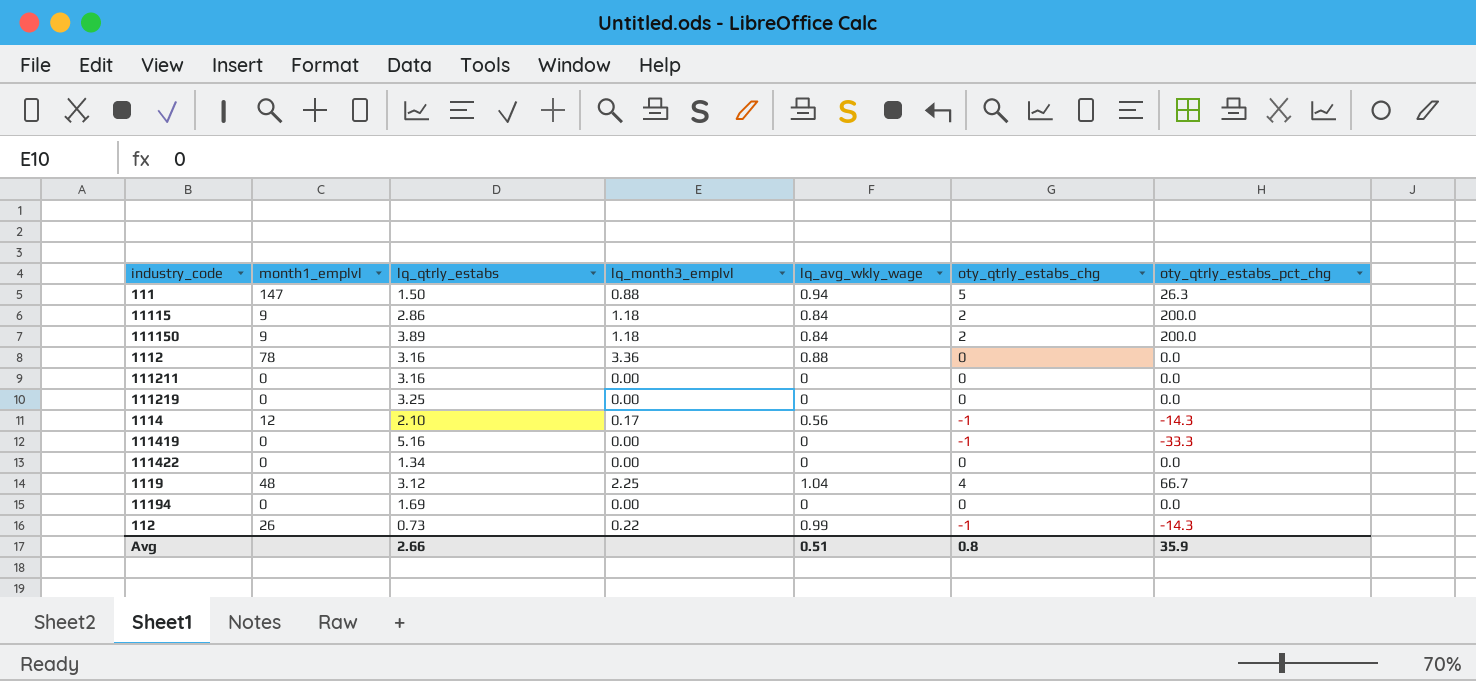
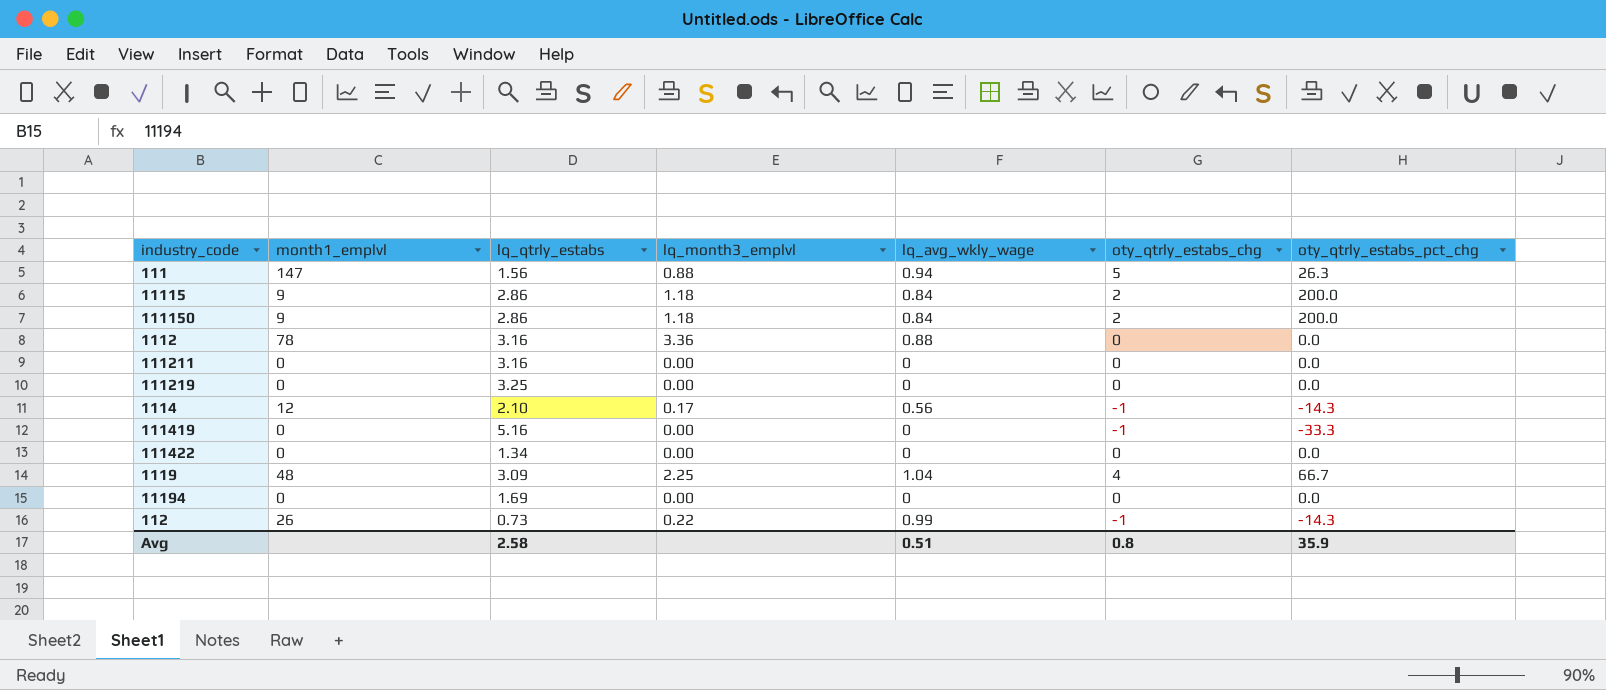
111 | lq_qtrly_estabs: 1.50 -> 1.56
111150 | lq_qtrly_estabs: 3.89 -> 2.86
1119 | lq_qtrly_estabs: 3.12 -> 3.09
Avg | lq_qtrly_estabs: 2.66 -> 2.58

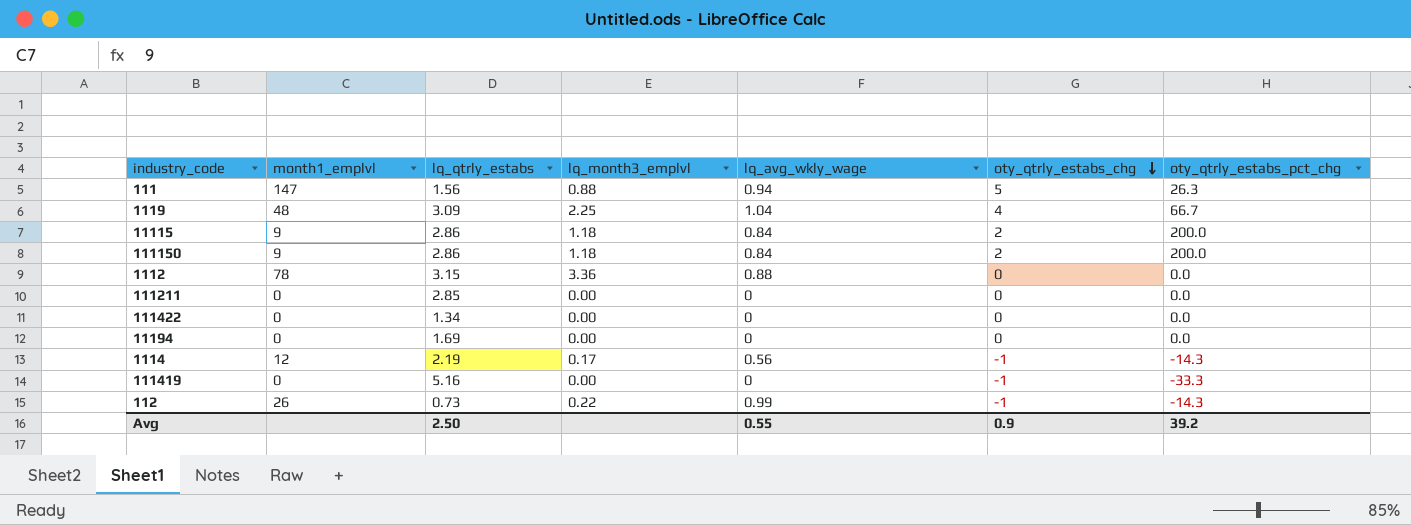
row order: none -> oty_qtrly_estabs_chg descending
row 111219: 0 | 3.25 | 0.00 | 0 | 0 | 0.0 -> none
1112 | lq_qtrly_estabs: 3.16 -> 3.15
111211 | lq_qtrly_estabs: 3.16 -> 2.85
1114 | lq_qtrly_estabs: 2.10 -> 2.19
Avg | lq_qtrly_estabs: 2.58 -> 2.50
Avg | lq_avg_wkly_wage: 0.51 -> 0.55
Avg | oty_qtrly_estabs_chg: 0.8 -> 0.9
Avg | oty_qtrly_estabs_pct_chg: 35.9 -> 39.2

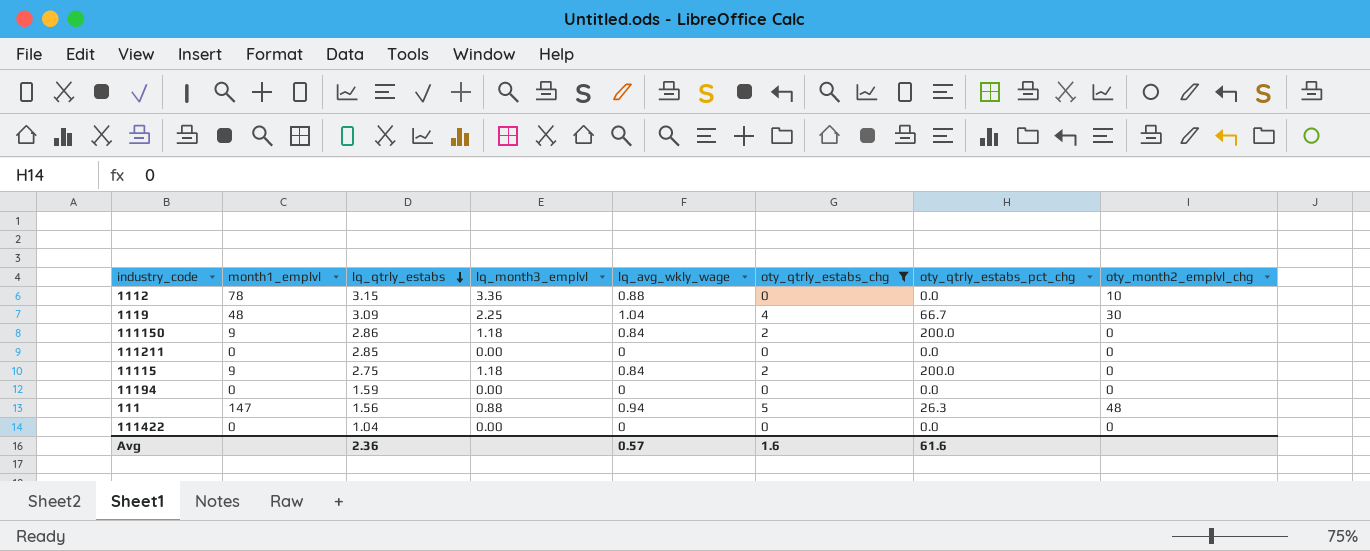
filter: none -> oty_qtrly_estabs_chg != -1
row order: oty_qtrly_estabs_chg descending -> lq_qtrly_estabs descending
column oty_month2_emplvl_chg | position: none -> 8
11115 | lq_qtrly_estabs: 2.86 -> 2.75
11194 | lq_qtrly_estabs: 1.69 -> 1.59
111422 | lq_qtrly_estabs: 1.34 -> 1.04
Avg | lq_qtrly_estabs: 2.50 -> 2.36
Avg | lq_avg_wkly_wage: 0.55 -> 0.57
Avg | oty_qtrly_estabs_chg: 0.9 -> 1.6
Avg | oty_qtrly_estabs_pct_chg: 39.2 -> 61.6

